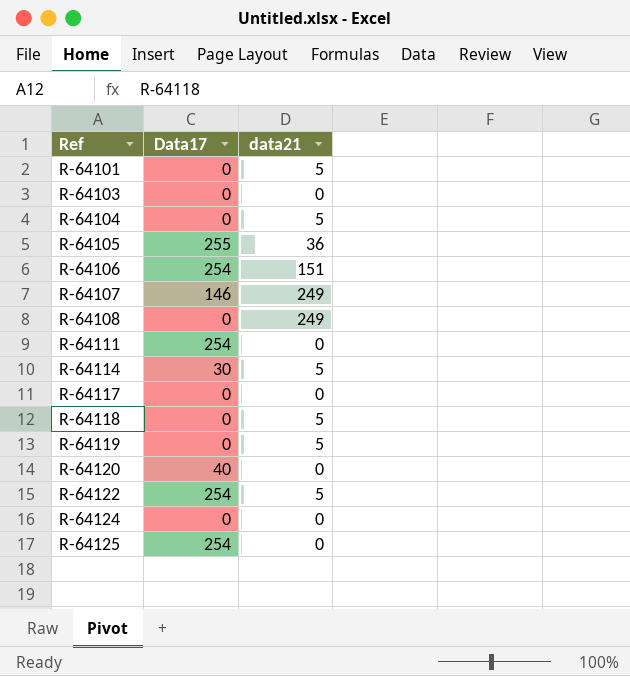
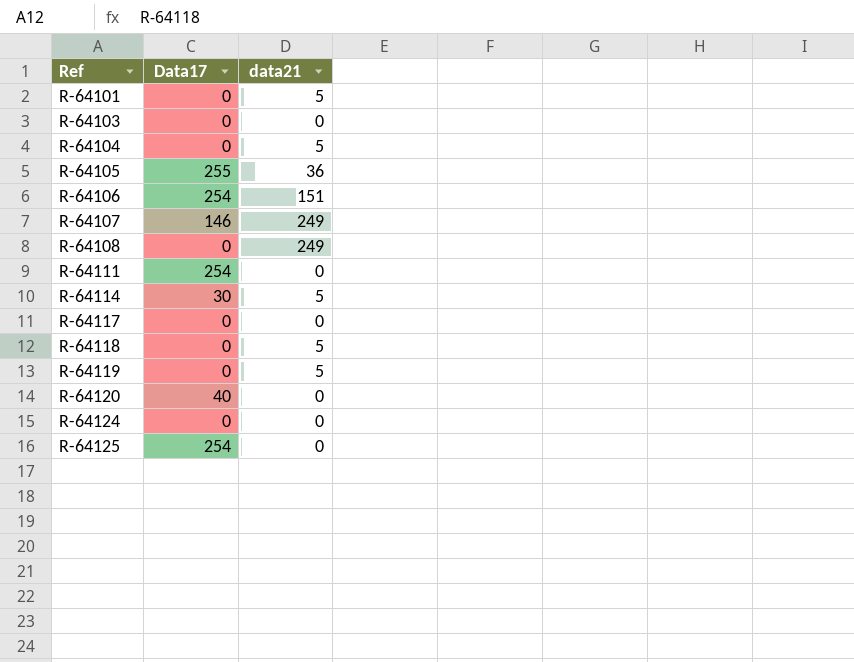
row R-64122: 254 | 5 -> none

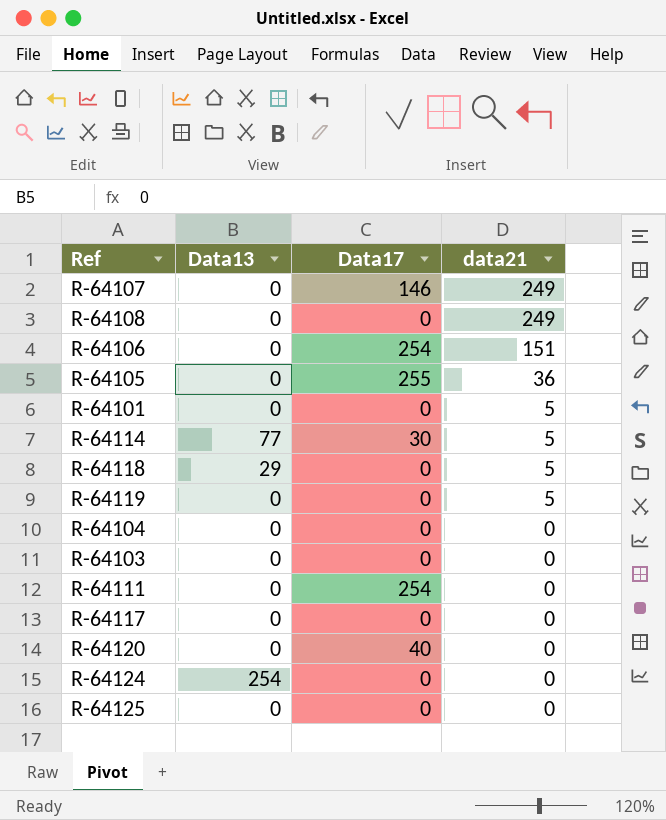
row order: Ref ascending -> data21 descending
column Data13 | position: none -> 2
R-64104 | data21: 5 -> 0
R-64125 | Data17: 254 -> 0

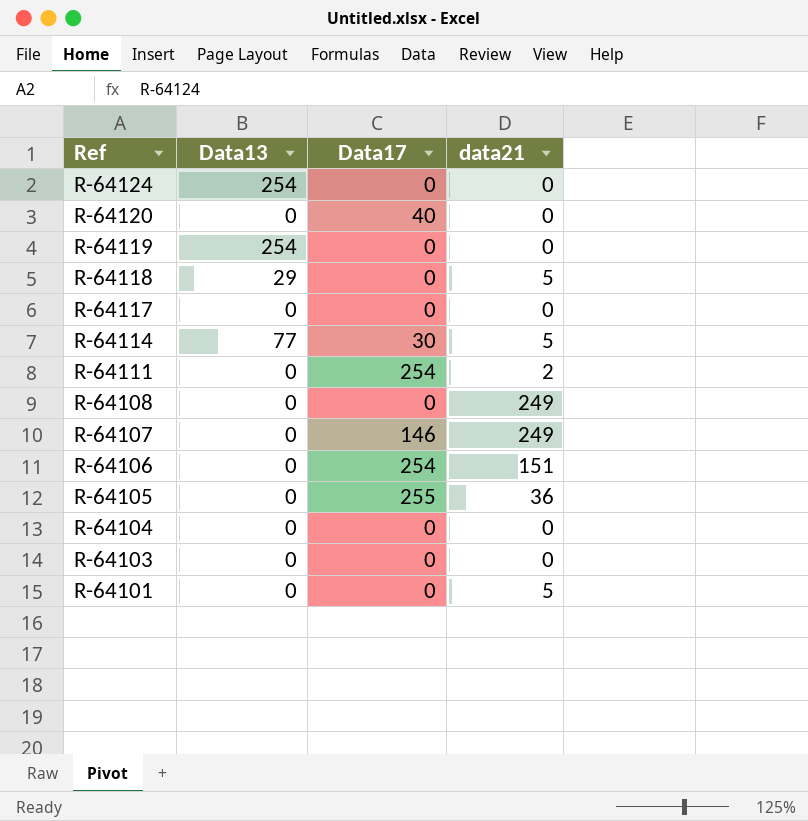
row order: data21 descending -> Ref descending
row R-64125: 0 | 0 | 0 -> none
R-64119 | Data13: 0 -> 254
R-64119 | data21: 5 -> 0
R-64111 | data21: 0 -> 2

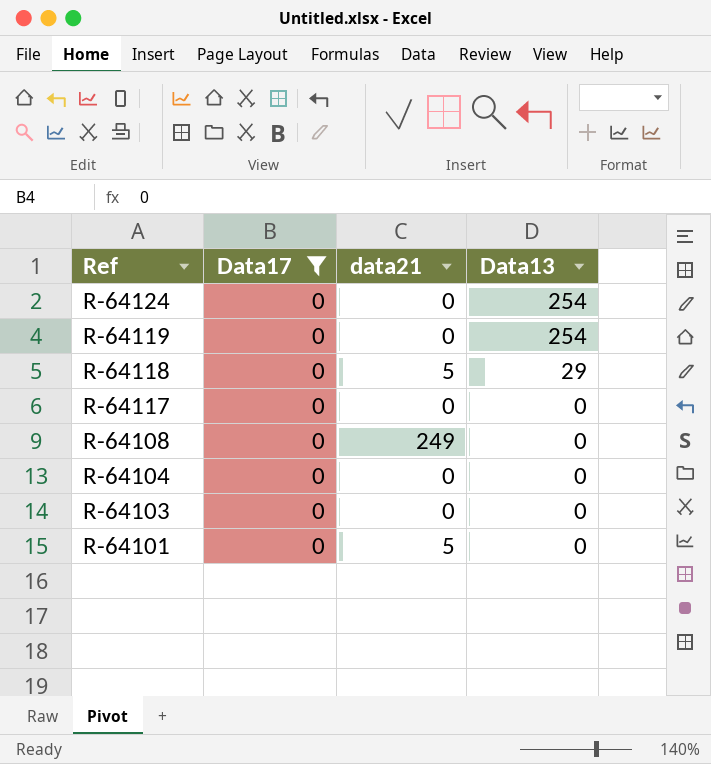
filter: none -> Data17 = 0
column Data13 | position: 2 -> 4

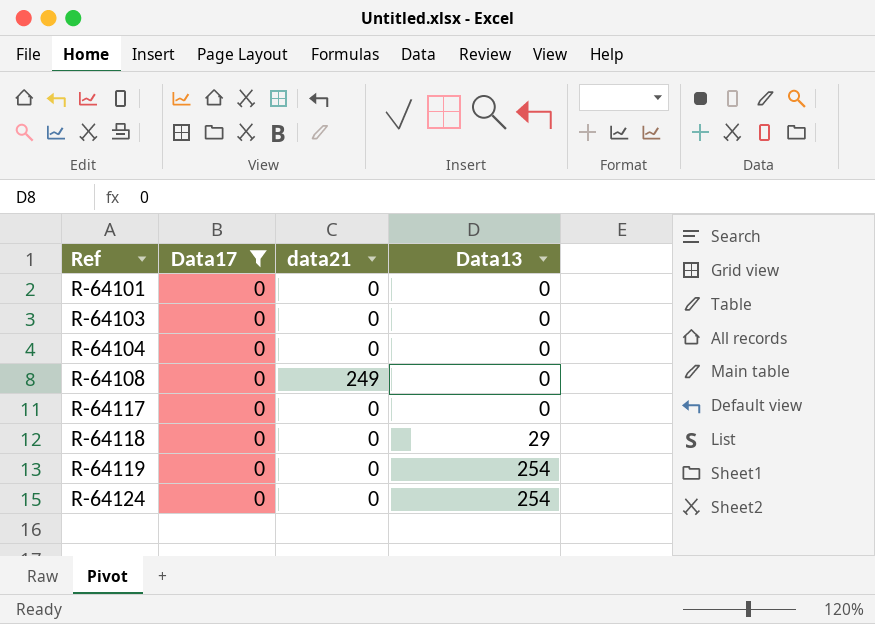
row order: Ref descending -> Ref ascending
R-64101 | data21: 5 -> 0
R-64118 | data21: 5 -> 0

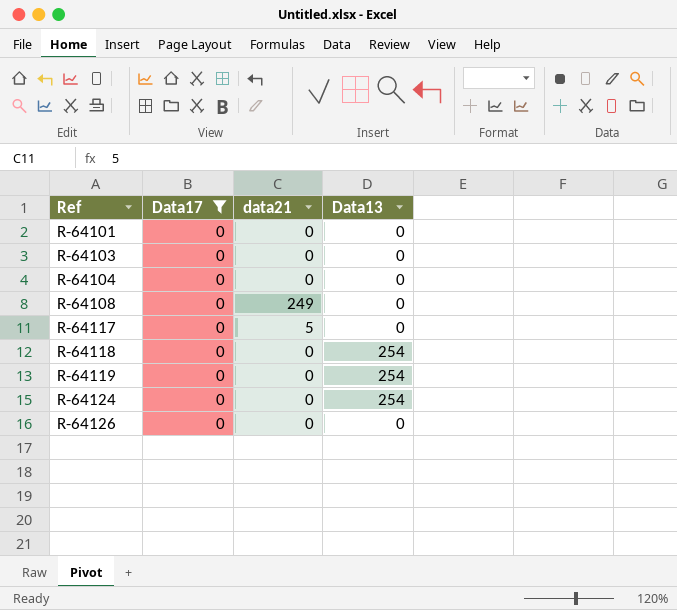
R-64117 | data21: 0 -> 5
R-64118 | Data13: 29 -> 254
row R-64126: none -> 0 | 0 | 0

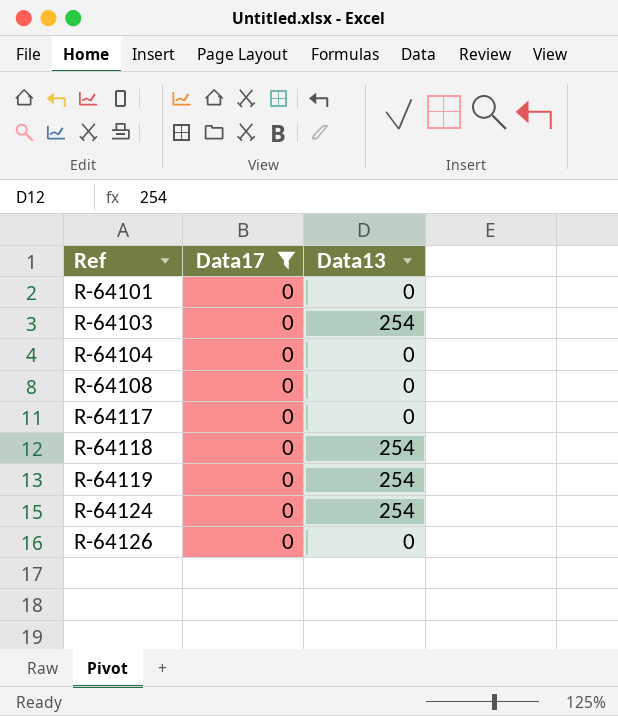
column data21 | position: 3 -> none
R-64103 | Data13: 0 -> 254

